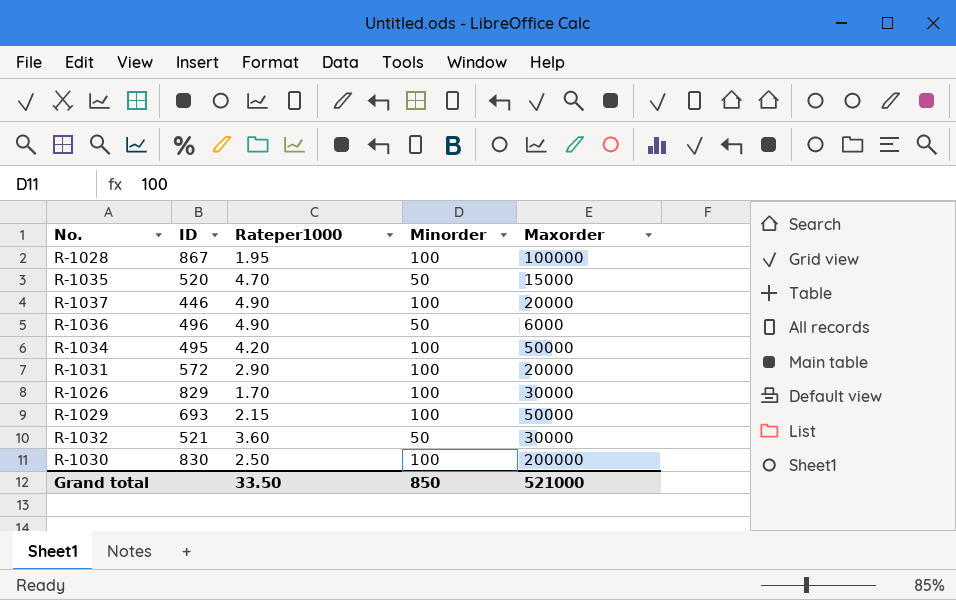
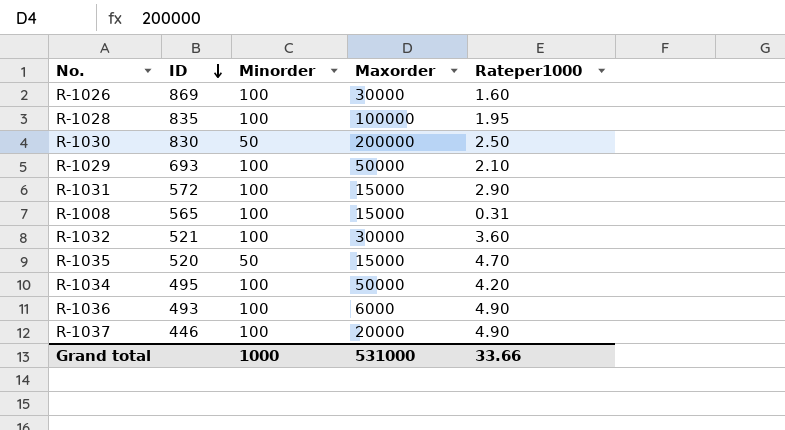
row order: none -> ID descending
column Rateper1000 | position: 3 -> 5
R-1026 | ID: 829 -> 869
R-1026 | Rateper1000: 1.70 -> 1.60
R-1028 | ID: 867 -> 835
R-1030 | Minorder: 100 -> 50
R-1029 | Rateper1000: 2.15 -> 2.10
R-1031 | Maxorder: 20000 -> 15000
row R-1008: none -> 565 | 100 | 15000 | 0.31
R-1032 | Minorder: 50 -> 100
R-1036 | ID: 496 -> 493
R-1036 | Minorder: 50 -> 100
Grand total | Minorder: 850 -> 1000
Grand total | Maxorder: 521000 -> 531000
Grand total | Rateper1000: 33.50 -> 33.66

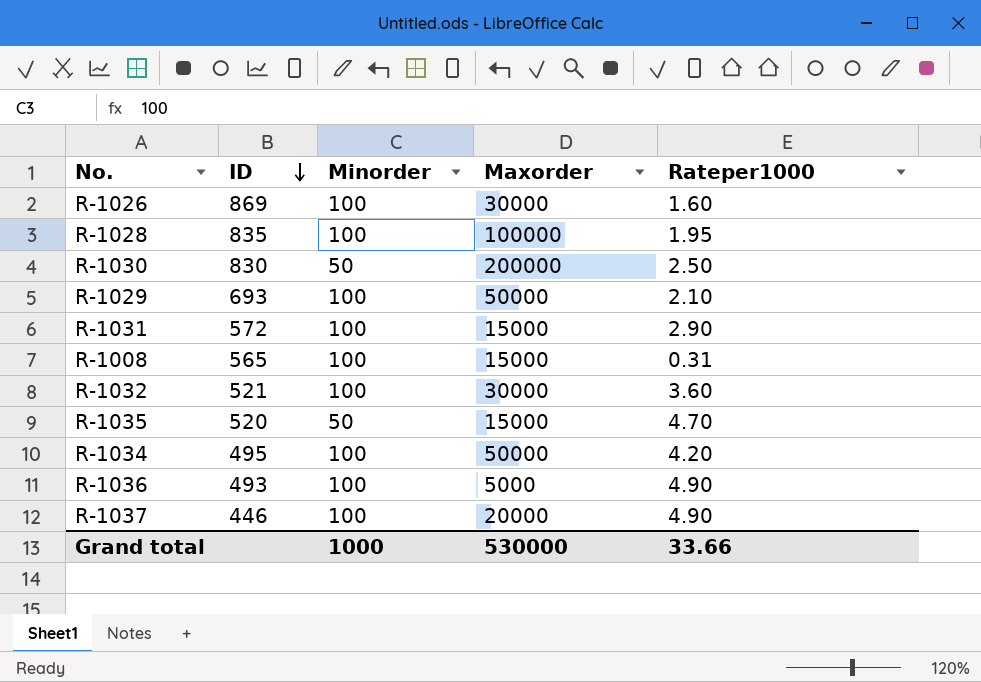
R-1036 | Maxorder: 6000 -> 5000
Grand total | Maxorder: 531000 -> 530000

